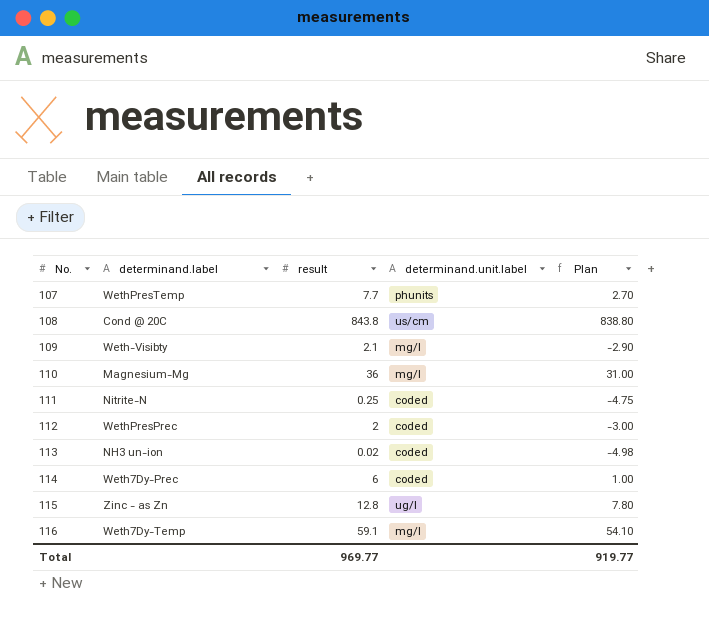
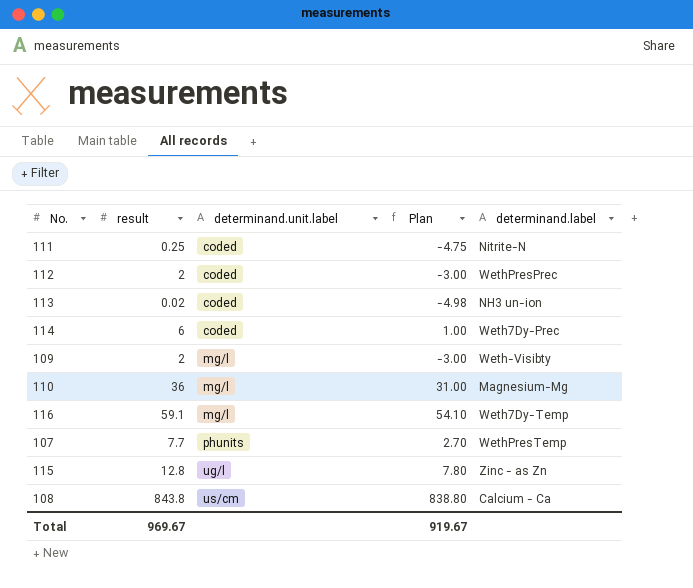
row order: No. ascending -> determinand.unit.label ascending
column determinand.label | position: 2 -> 5
109 | result: 2.1 -> 2
109 | Plan: -2.90 -> -3.00
108 | determinand.label: Cond @ 20C -> Calcium - Ca
Total | result: 969.77 -> 969.67
Total | Plan: 919.77 -> 919.67

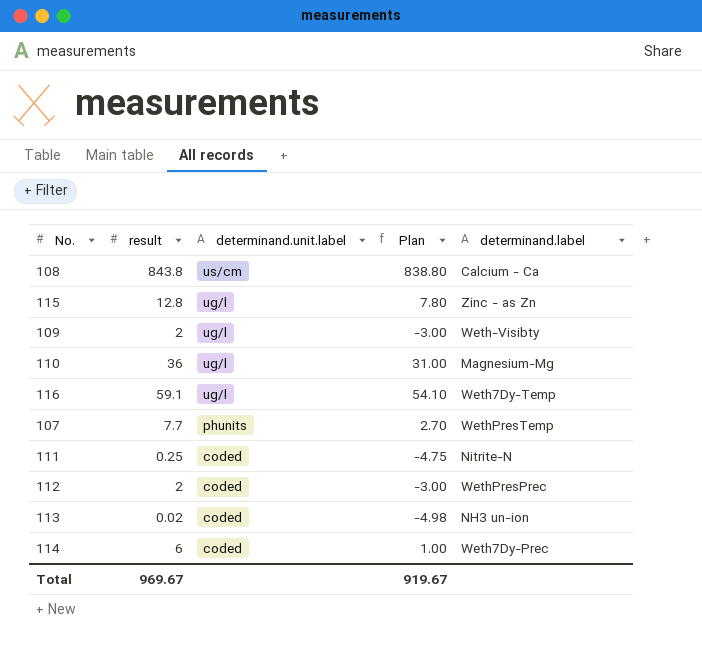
row order: determinand.unit.label ascending -> determinand.unit.label descending
109 | determinand.unit.label: mg/l -> ug/l
110 | determinand.unit.label: mg/l -> ug/l
116 | determinand.unit.label: mg/l -> ug/l

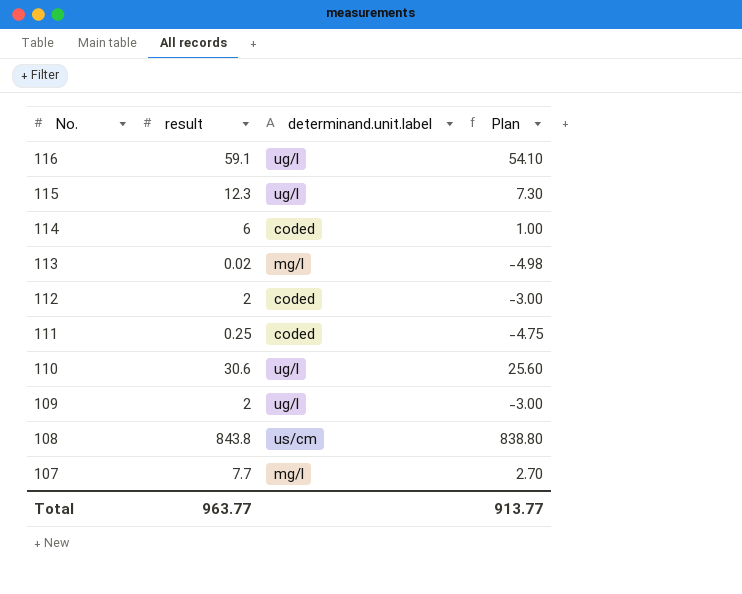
row order: determinand.unit.label descending -> No. descending
column determinand.label | position: 5 -> none
115 | result: 12.8 -> 12.3
115 | Plan: 7.80 -> 7.30
113 | determinand.unit.label: coded -> mg/l
110 | result: 36 -> 30.6
110 | Plan: 31.00 -> 25.60
107 | determinand.unit.label: phunits -> mg/l
Total | result: 969.67 -> 963.77
Total | Plan: 919.67 -> 913.77

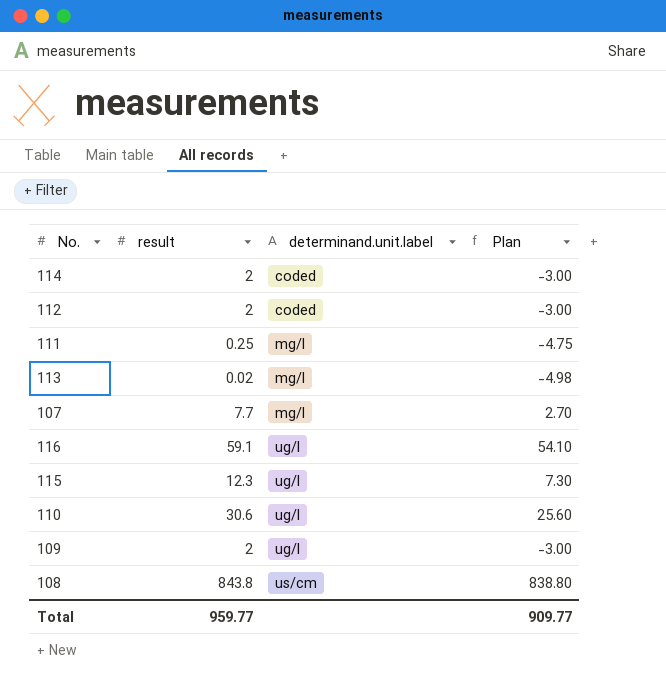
row order: No. descending -> determinand.unit.label ascending
114 | result: 6 -> 2
114 | Plan: 1.00 -> -3.00
111 | determinand.unit.label: coded -> mg/l
Total | result: 963.77 -> 959.77
Total | Plan: 913.77 -> 909.77

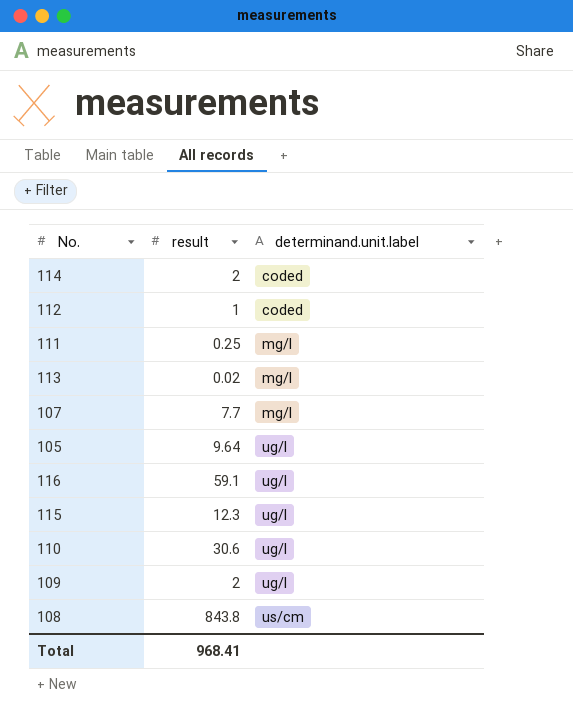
column Plan | formula: [result] - 5 -> none
112 | result: 2 -> 1
row 105: none -> 9.64 | ug/l
Total | result: 959.77 -> 968.41

